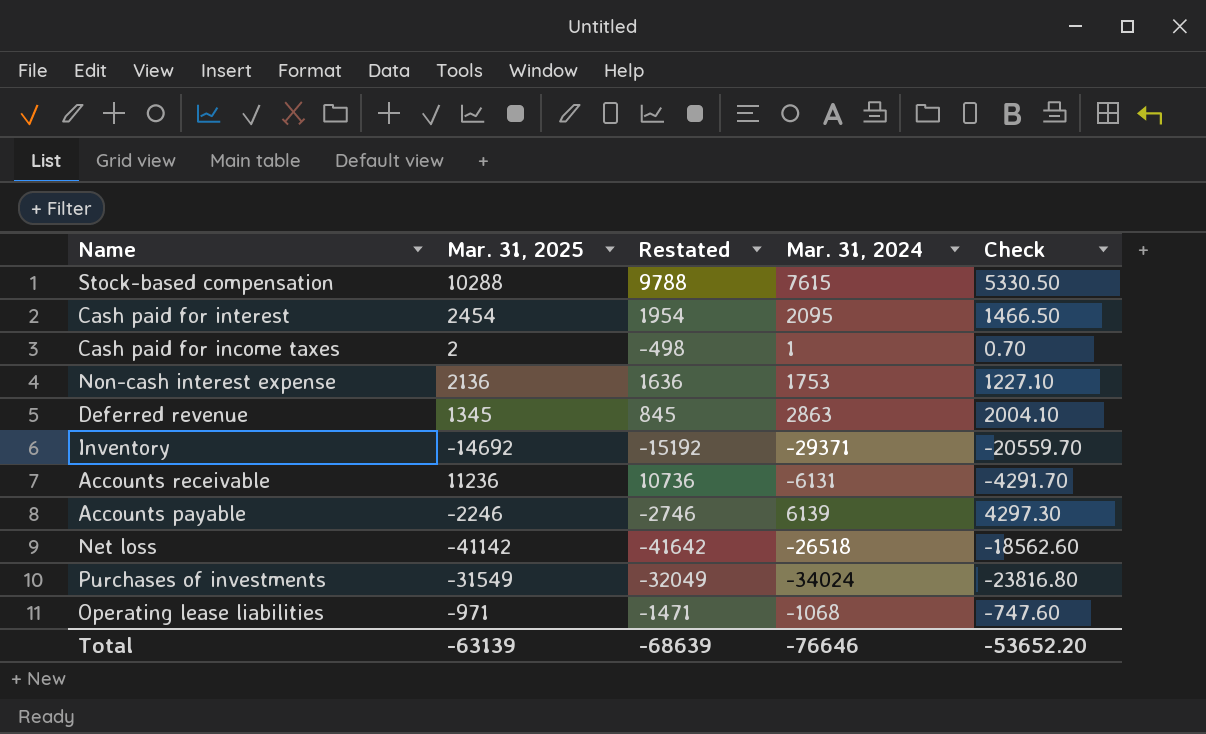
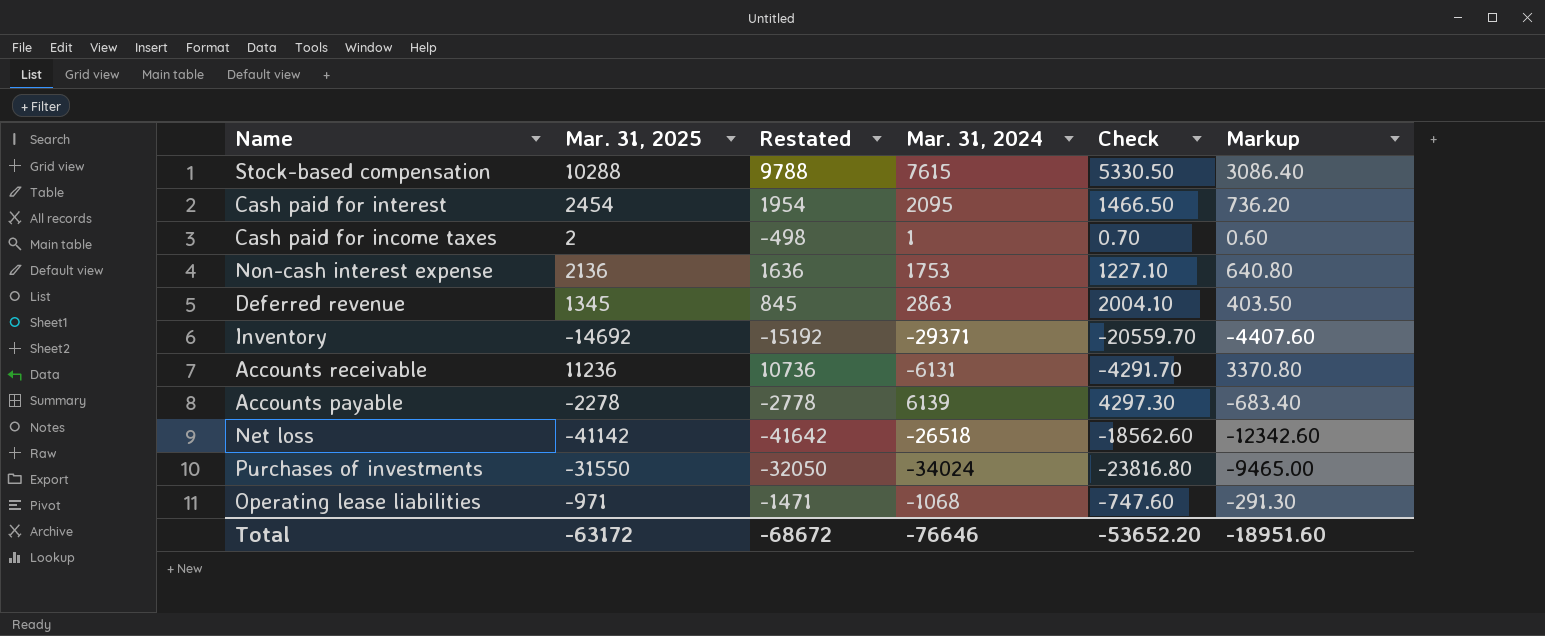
column Markup | formula: none -> [Mar. 31, 2025] * 0.3
Accounts payable | Mar. 31, 2025: -2246 -> -2278
Accounts payable | Restated: -2746 -> -2778
Purchases of investments | Mar. 31, 2025: -31549 -> -31550
Purchases of investments | Restated: -32049 -> -32050
Total | Mar. 31, 2025: -63139 -> -63172
Total | Restated: -68639 -> -68672

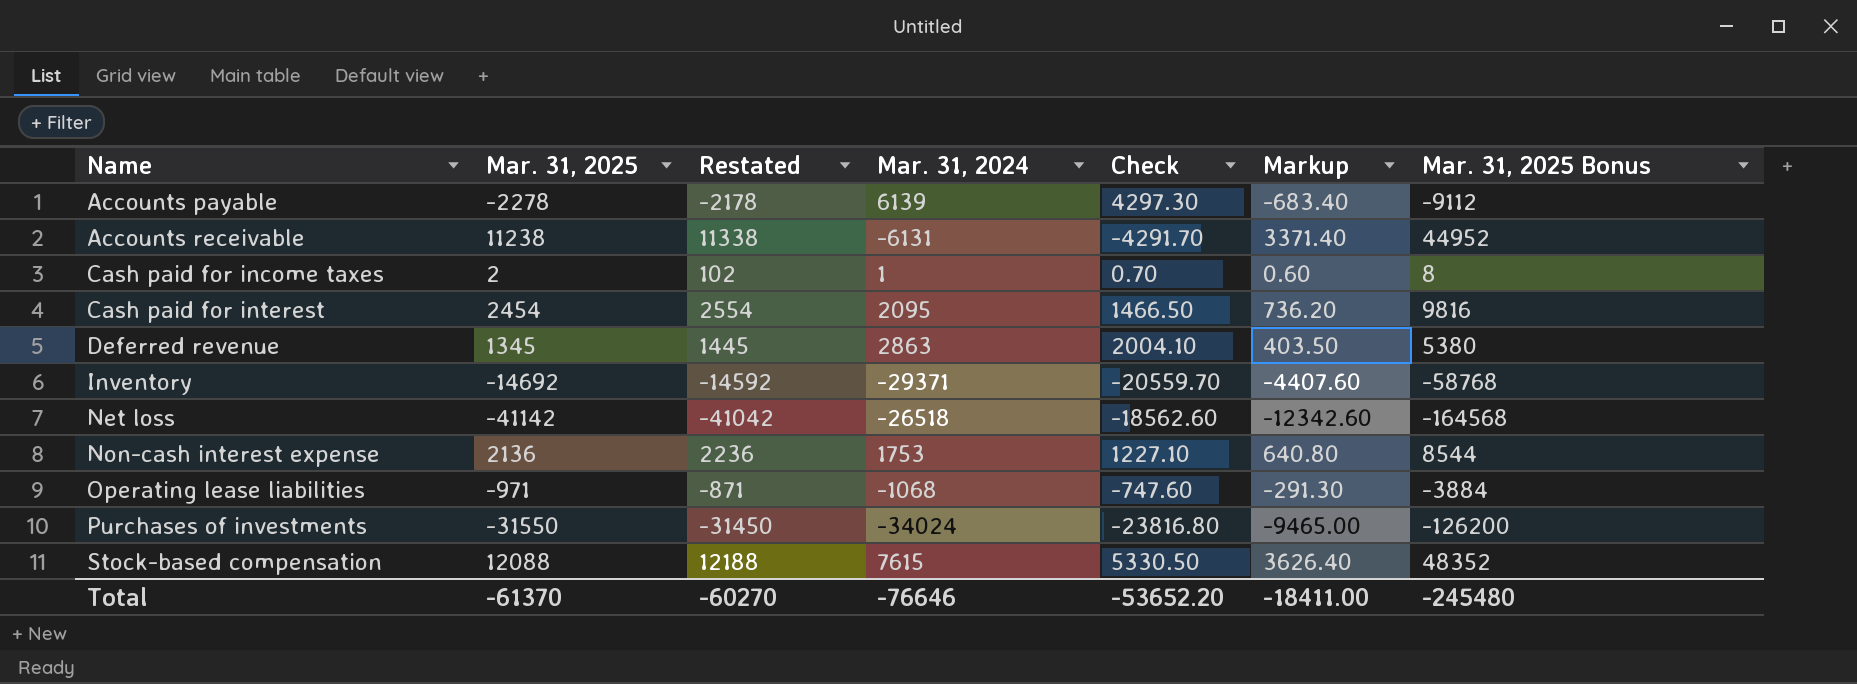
row order: none -> Name ascending
column Restated | formula: [Mar. 31, 2025] - 500 -> [Mar. 31, 2025] + 100
column Mar. 31, 2025 Bonus | formula: none -> [Mar. 31, 2025] * 4
Accounts receivable | Mar. 31, 2025: 11236 -> 11238
Accounts receivable | Markup: 3370.80 -> 3371.40
Stock-based compensation | Mar. 31, 2025: 10288 -> 12088
Stock-based compensation | Markup: 3086.40 -> 3626.40
Total | Mar. 31, 2025: -63172 -> -61370
Total | Restated: -68672 -> -60270
Total | Markup: -18951.60 -> -18411.00

